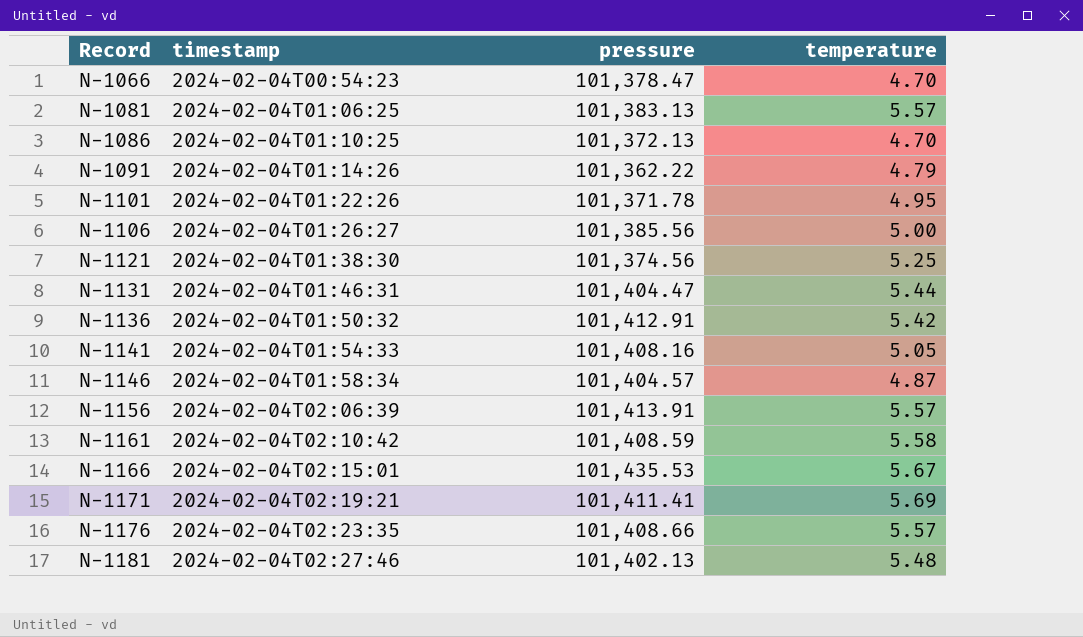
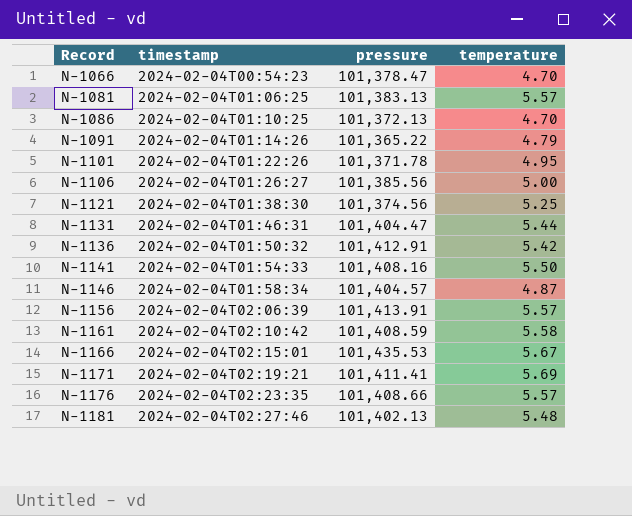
N-1091 | pressure: 101,362.22 -> 101,365.22
N-1141 | temperature: 5.05 -> 5.50

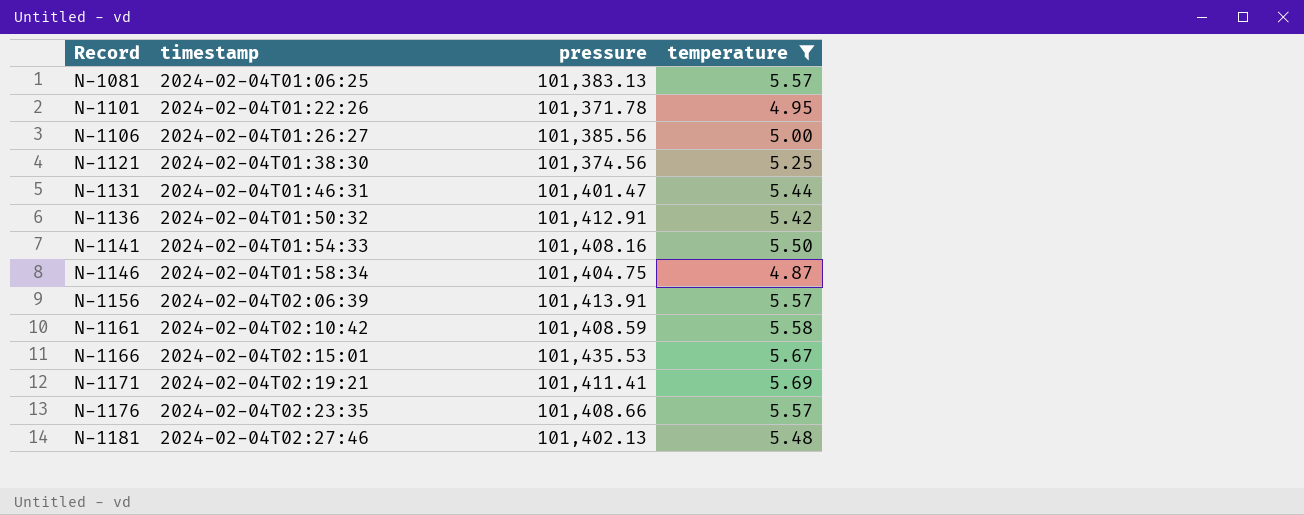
filter: none -> temperature >= 4.87
N-1131 | pressure: 101,404.47 -> 101,401.47
N-1146 | pressure: 101,404.57 -> 101,404.75

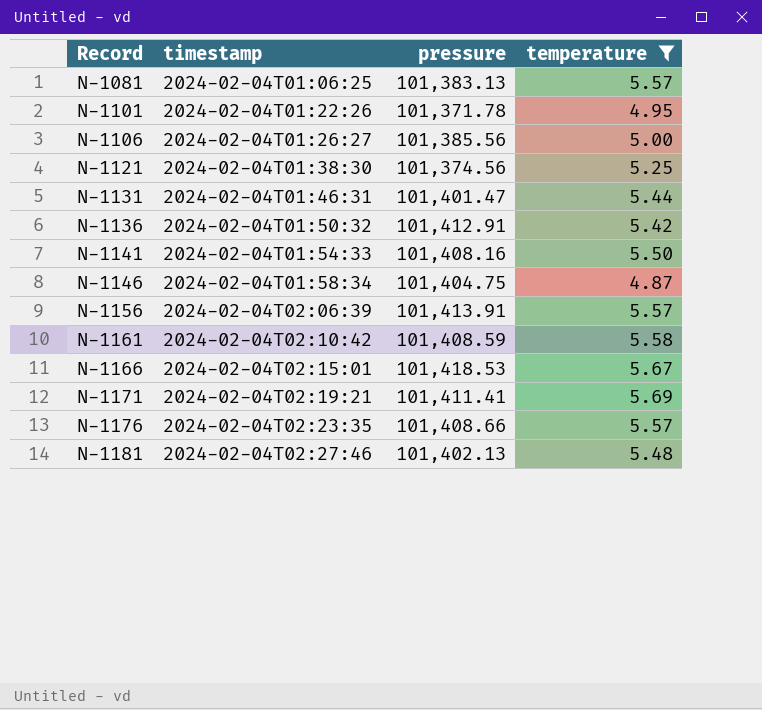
N-1166 | pressure: 101,435.53 -> 101,418.53

